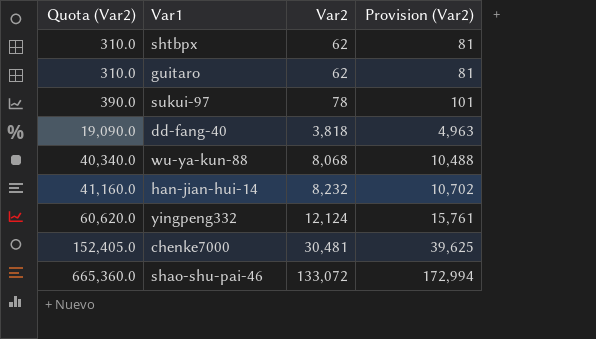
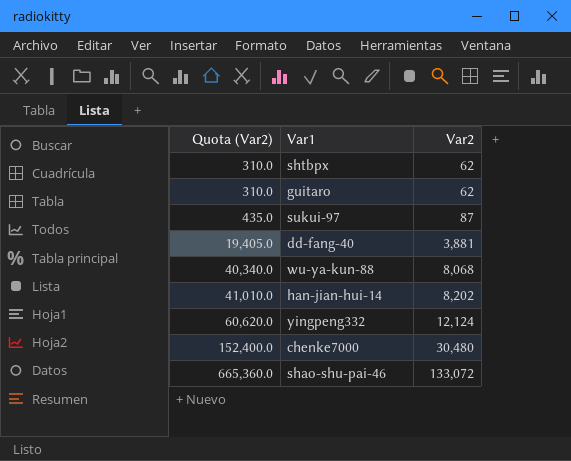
column Provision (Var2) | formula: [Var2] * 1.3 -> none
sukui-97 | Quota (Var2): 390.0 -> 435.0
sukui-97 | Var2: 78 -> 87
dd-fang-40 | Quota (Var2): 19,090.0 -> 19,405.0
dd-fang-40 | Var2: 3,818 -> 3,881
han-jian-hui-14 | Quota (Var2): 41,160.0 -> 41,010.0
han-jian-hui-14 | Var2: 8,232 -> 8,202
chenke7000 | Quota (Var2): 152,405.0 -> 152,400.0
chenke7000 | Var2: 30,481 -> 30,480

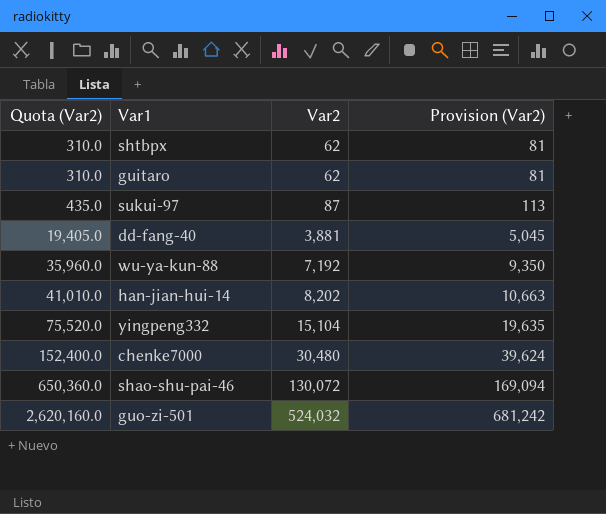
column Provision (Var2) | formula: none -> [Var2] * 1.3
wu-ya-kun-88 | Quota (Var2): 40,340.0 -> 35,960.0
wu-ya-kun-88 | Var2: 8,068 -> 7,192
yingpeng332 | Quota (Var2): 60,620.0 -> 75,520.0
yingpeng332 | Var2: 12,124 -> 15,104
shao-shu-pai-46 | Quota (Var2): 665,360.0 -> 650,360.0
shao-shu-pai-46 | Var2: 133,072 -> 130,072
row guo-zi-501: none -> 2,620,160.0 | 524,032 | 681,242

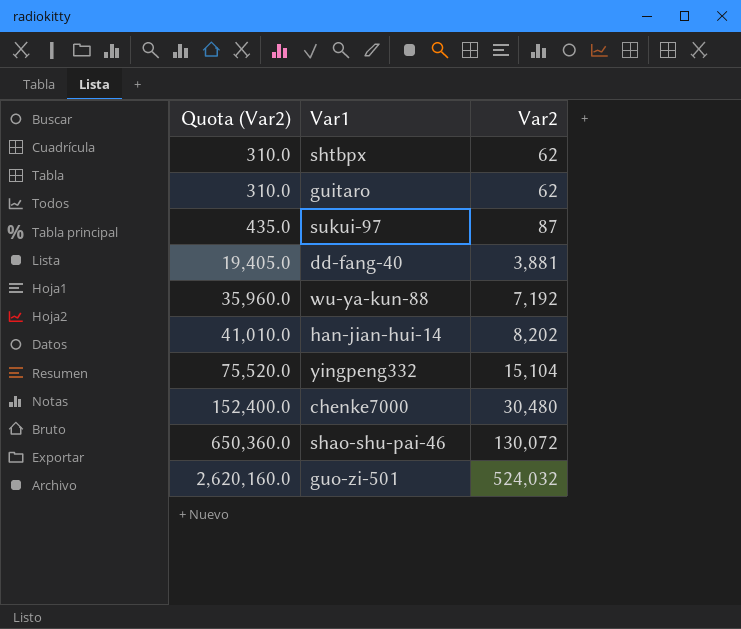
column Provision (Var2) | formula: [Var2] * 1.3 -> none

